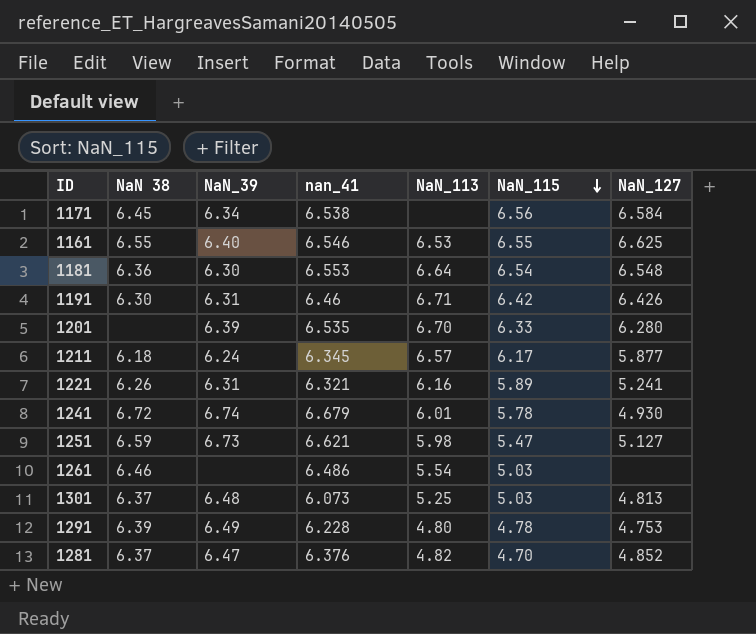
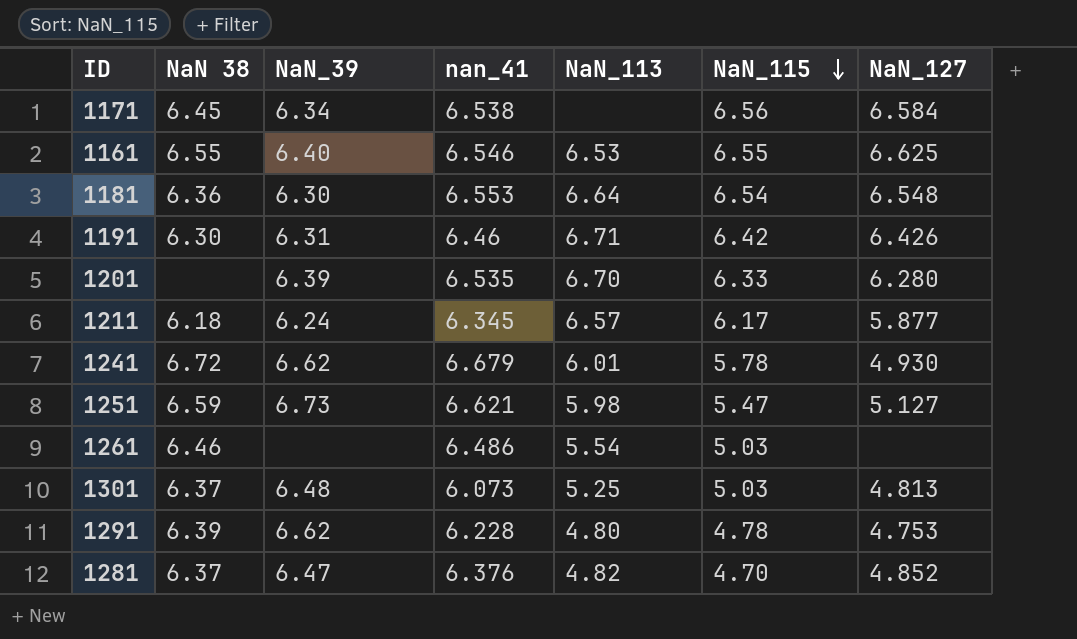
row 1221: 6.26 | 6.31 | 6.321 | 6.16 | 5.89 | 5.241 -> none
1241 | NaN_39: 6.74 -> 6.62
1291 | NaN_39: 6.49 -> 6.62

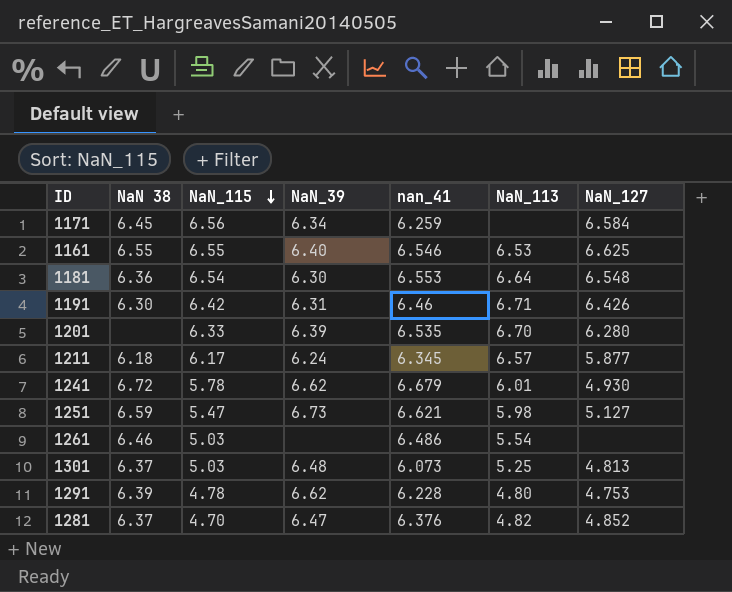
column NaN_115 | position: 6 -> 3
1171 | nan_41: 6.538 -> 6.259

